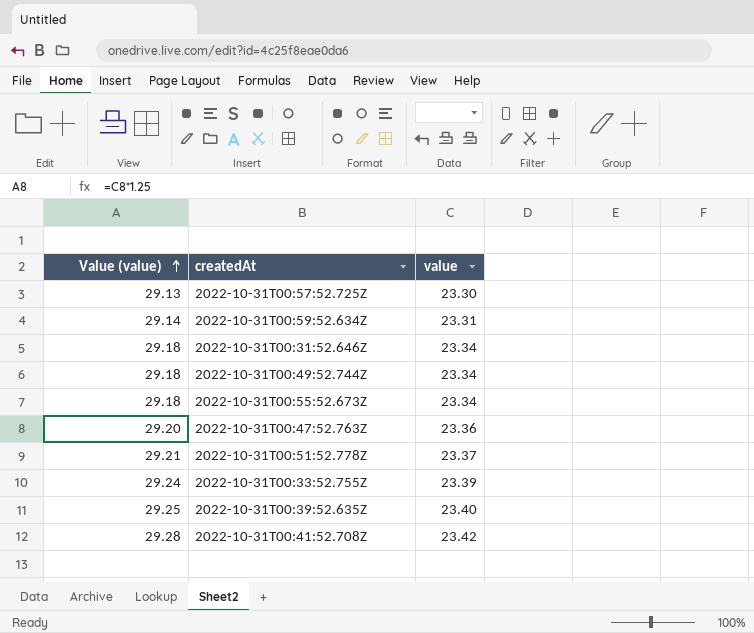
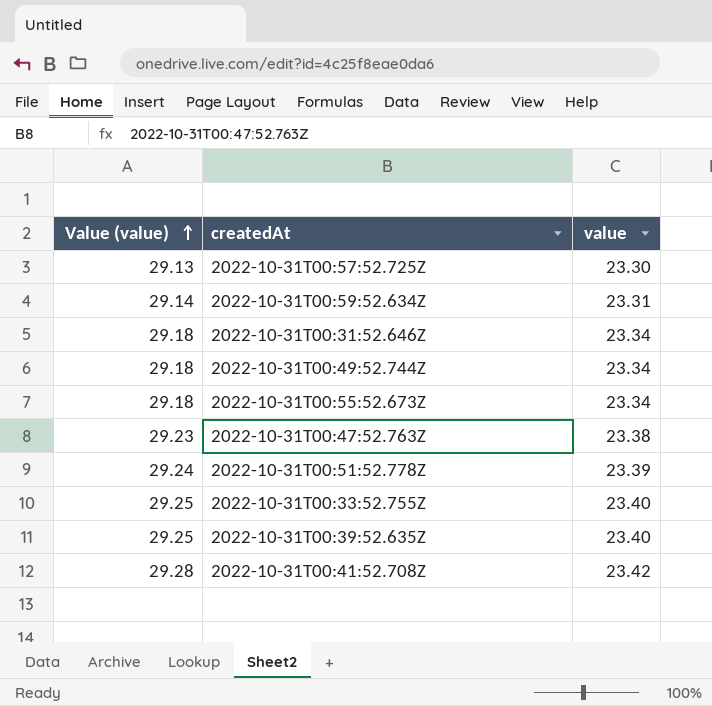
2022-10-31T00:47:52.763Z | Value (value): 29.20 -> 29.23
2022-10-31T00:47:52.763Z | value: 23.36 -> 23.38
2022-10-31T00:51:52.778Z | Value (value): 29.21 -> 29.24
2022-10-31T00:51:52.778Z | value: 23.37 -> 23.39
2022-10-31T00:33:52.755Z | Value (value): 29.24 -> 29.25
2022-10-31T00:33:52.755Z | value: 23.39 -> 23.40

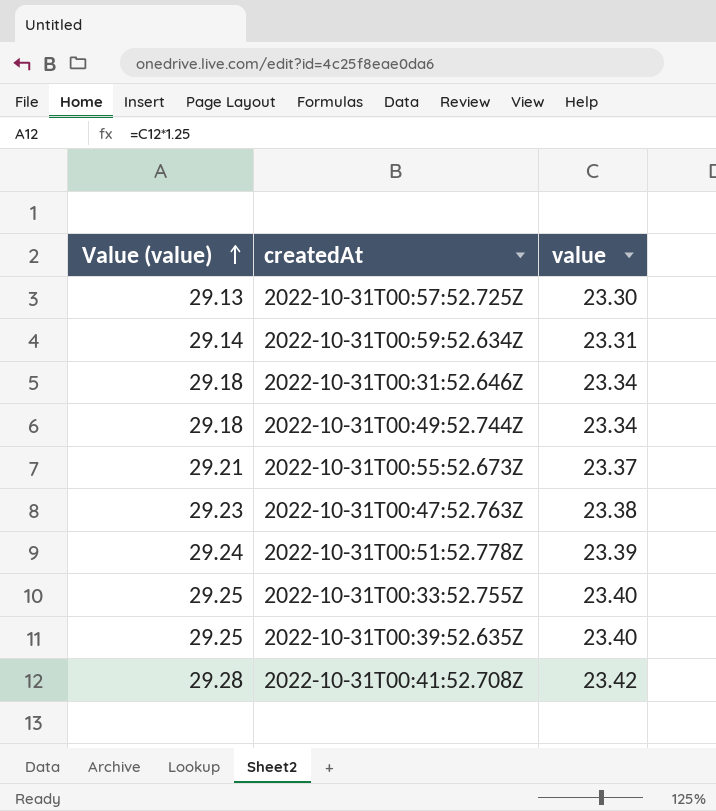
2022-10-31T00:55:52.673Z | Value (value): 29.18 -> 29.21
2022-10-31T00:55:52.673Z | value: 23.34 -> 23.37

